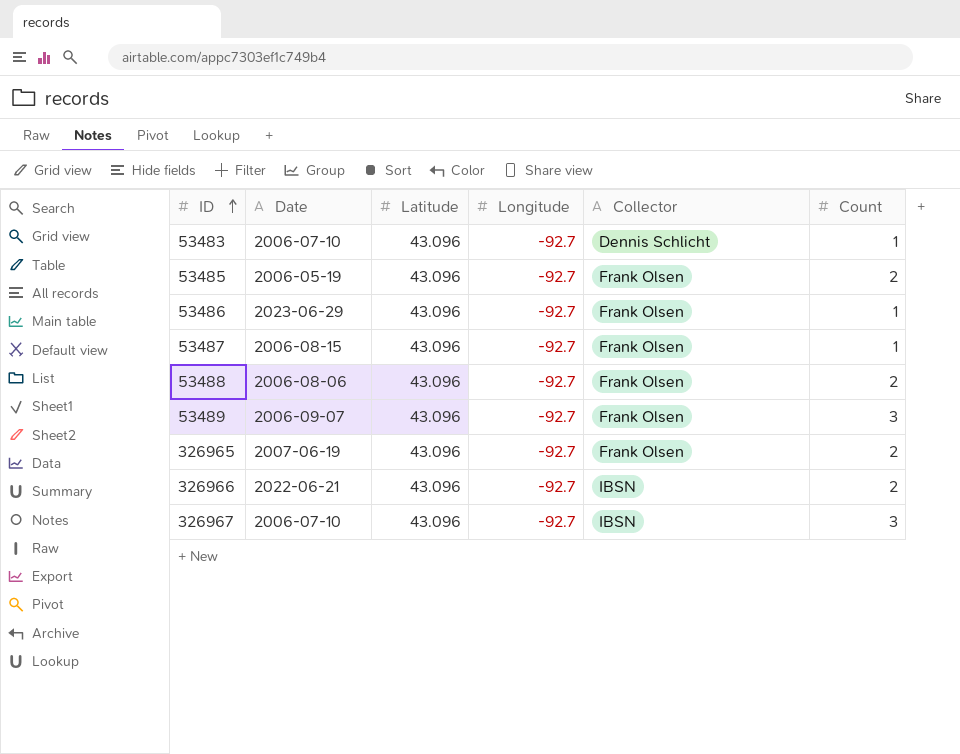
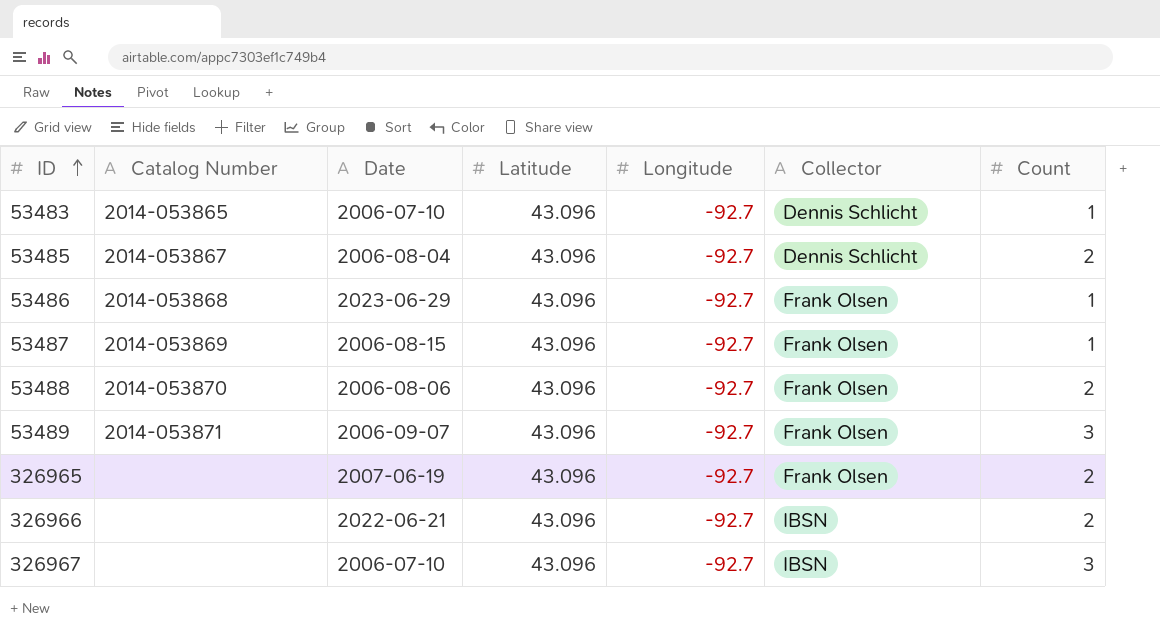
column Catalog Number | position: none -> 2
53485 | Date: 2006-05-19 -> 2006-08-04
53485 | Collector: Frank Olsen -> Dennis Schlicht

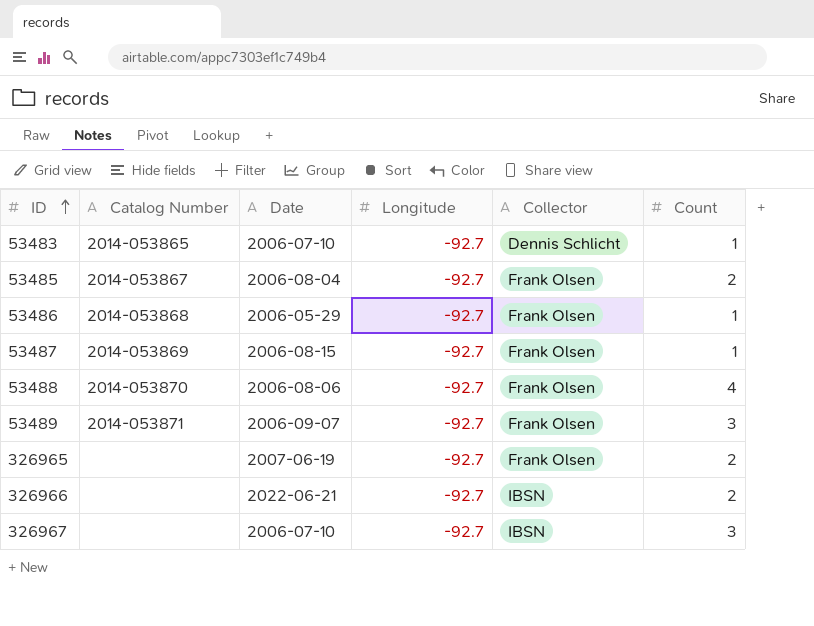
column Latitude | position: 4 -> none
53485 | Collector: Dennis Schlicht -> Frank Olsen
53486 | Date: 2023-06-29 -> 2006-05-29
53488 | Count: 2 -> 4

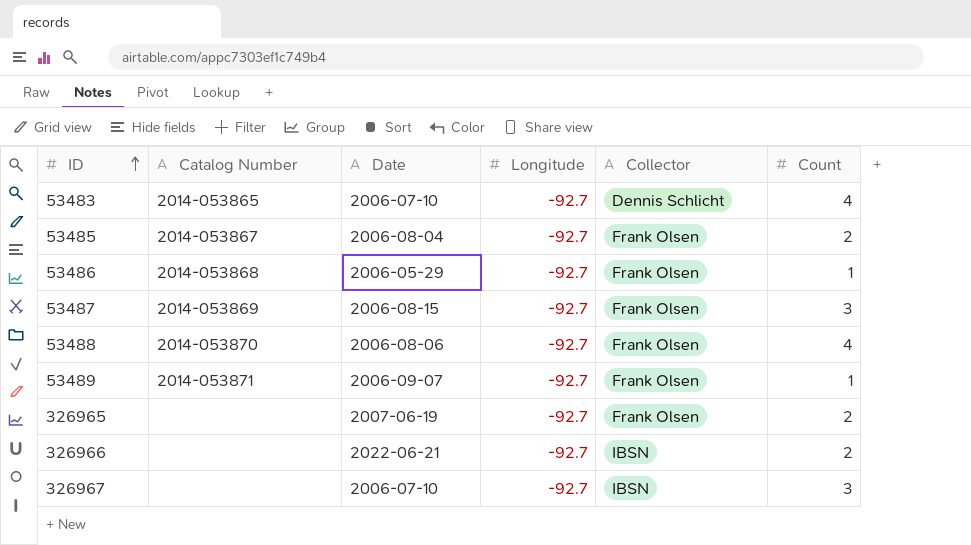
53483 | Count: 1 -> 4
53487 | Count: 1 -> 3
53489 | Count: 3 -> 1

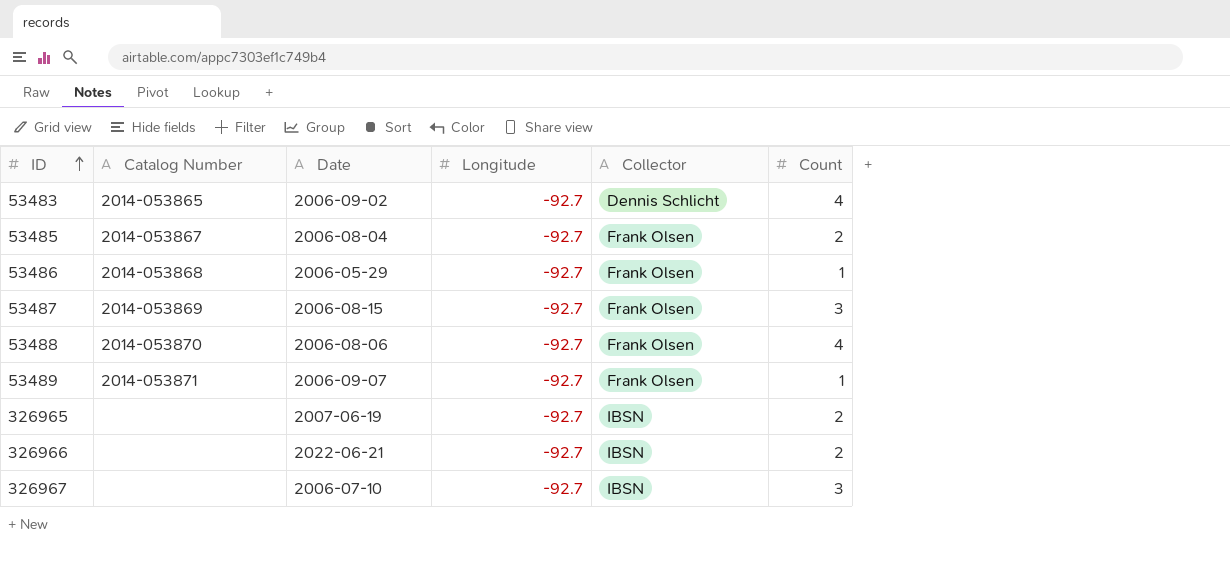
53483 | Date: 2006-07-10 -> 2006-09-02
326965 | Collector: Frank Olsen -> IBSN

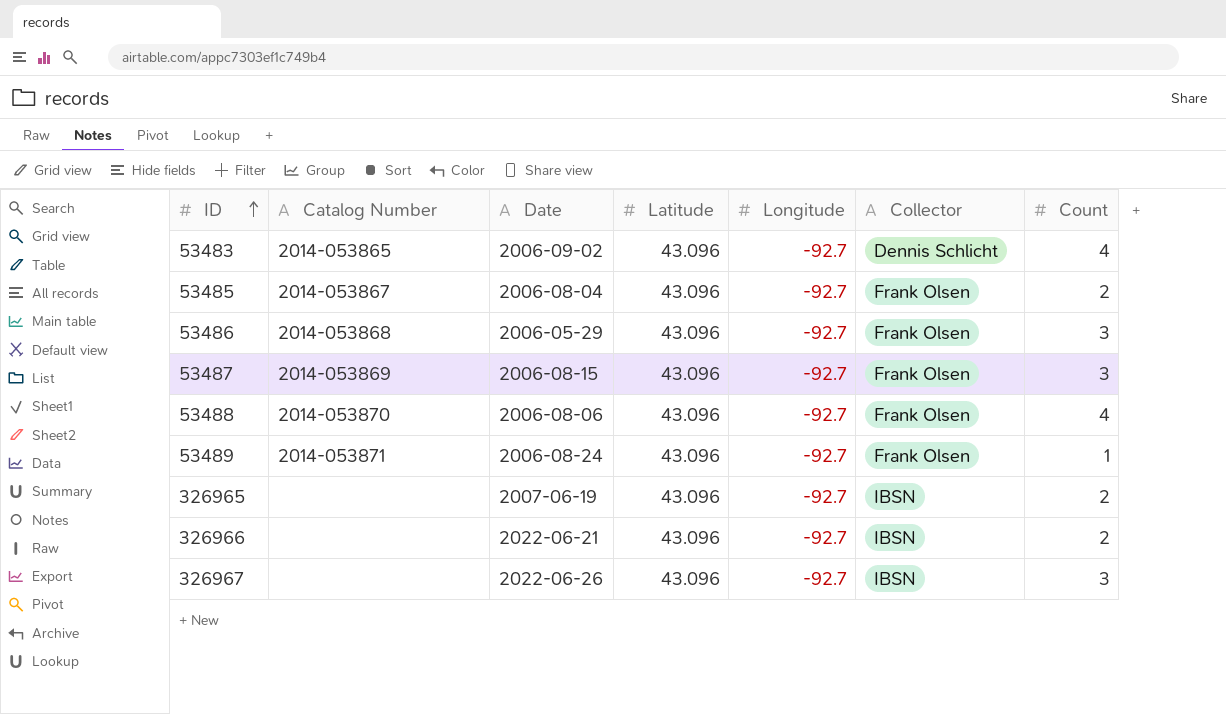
column Latitude | position: none -> 4
53486 | Count: 1 -> 3
53489 | Date: 2006-09-07 -> 2006-08-24
326967 | Date: 2006-07-10 -> 2022-06-26

